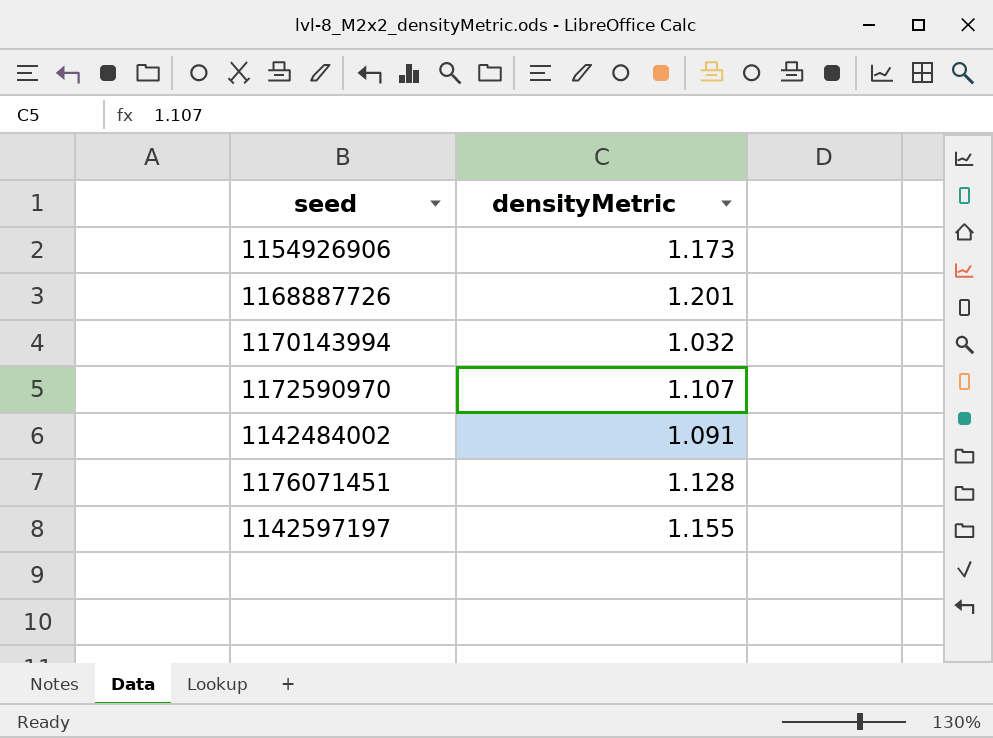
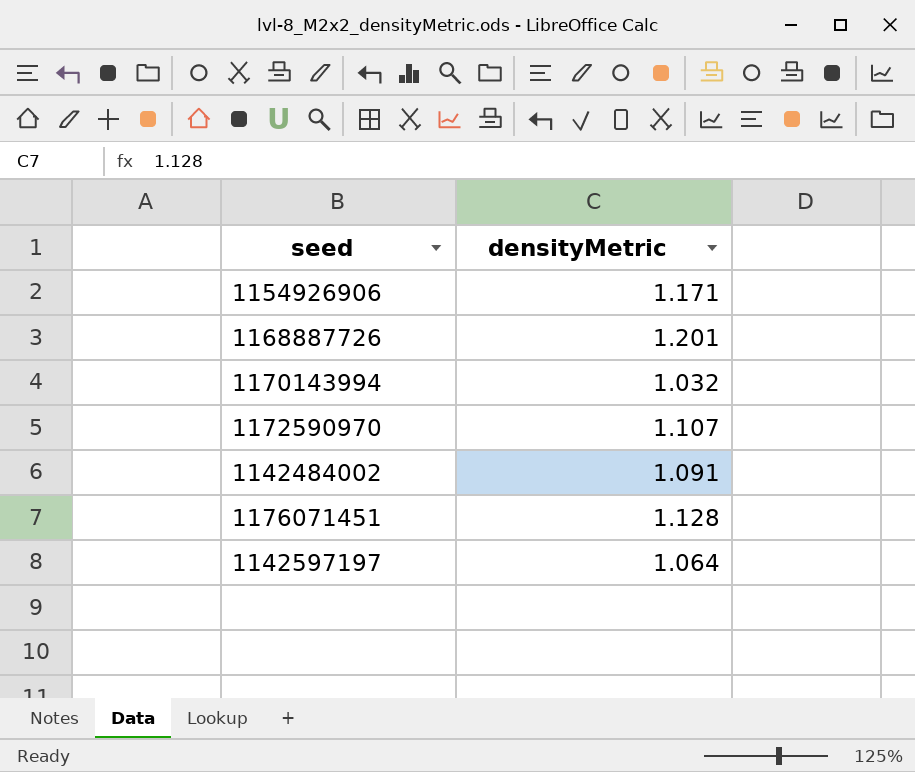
1154926906 | densityMetric: 1.173 -> 1.171
1142597197 | densityMetric: 1.155 -> 1.064

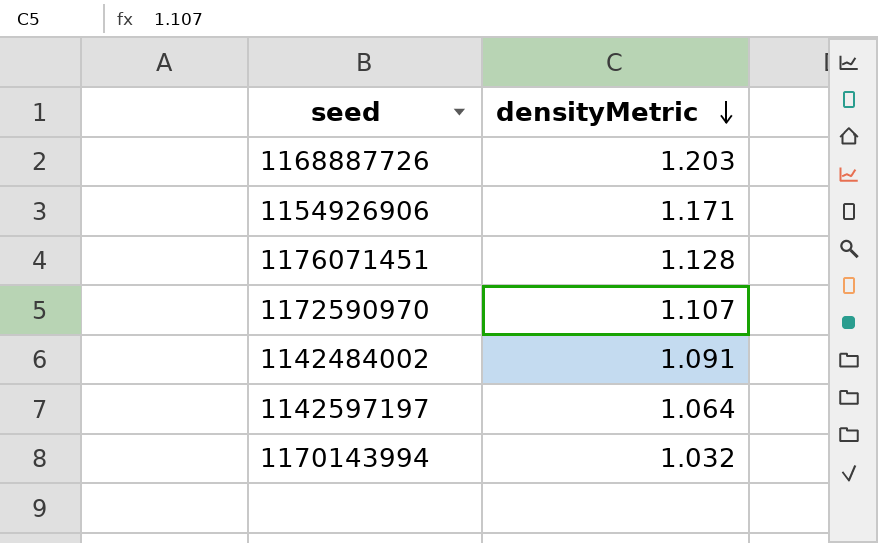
row order: none -> densityMetric descending
1168887726 | densityMetric: 1.201 -> 1.203

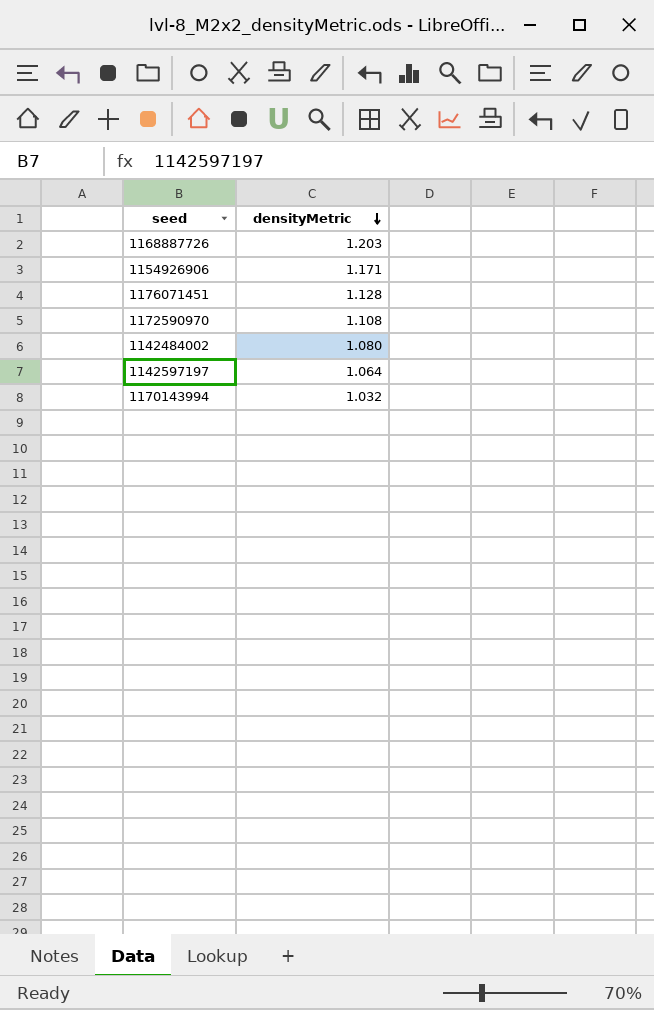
1172590970 | densityMetric: 1.107 -> 1.108
1142484002 | densityMetric: 1.091 -> 1.080

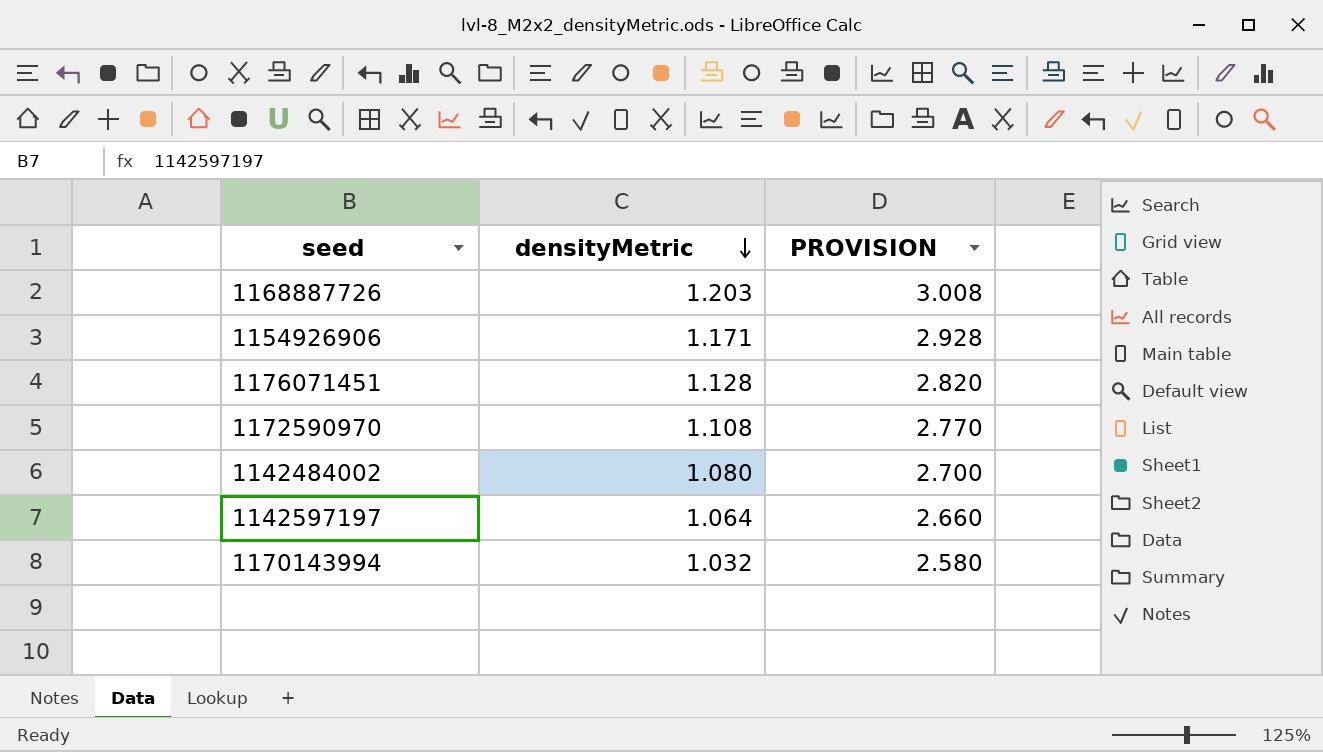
column PROVISION | formula: none -> [densityMetric] * 2.5

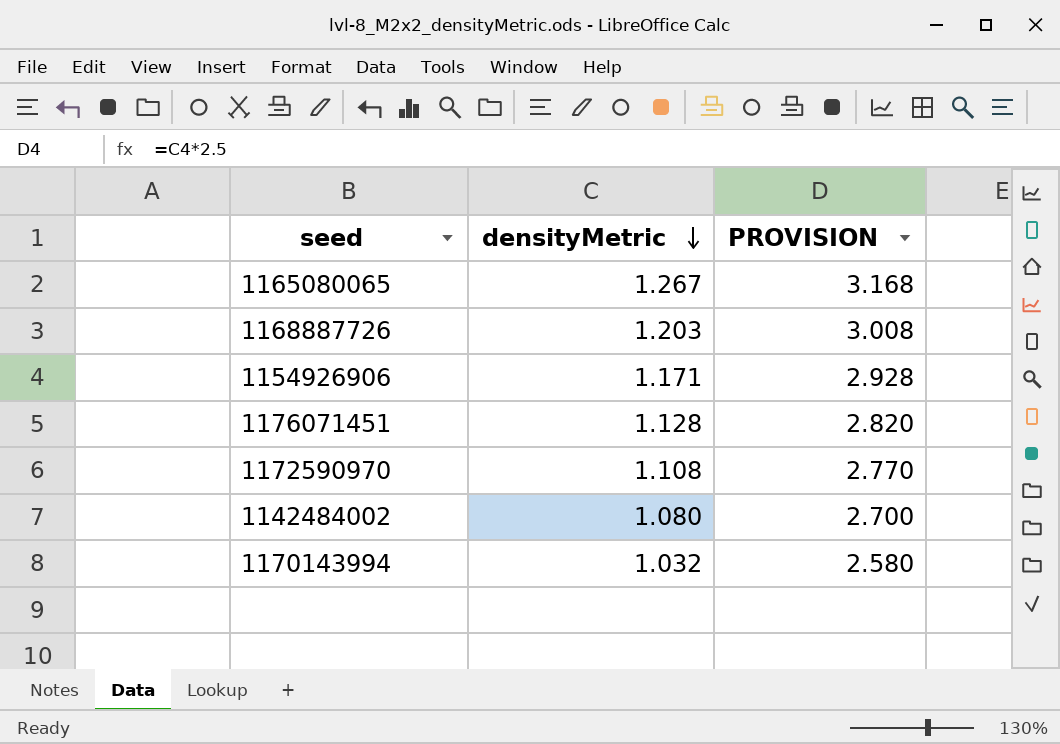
row 1142597197: 1.064 | 2.660 -> none
row 1165080065: none -> 1.267 | 3.168

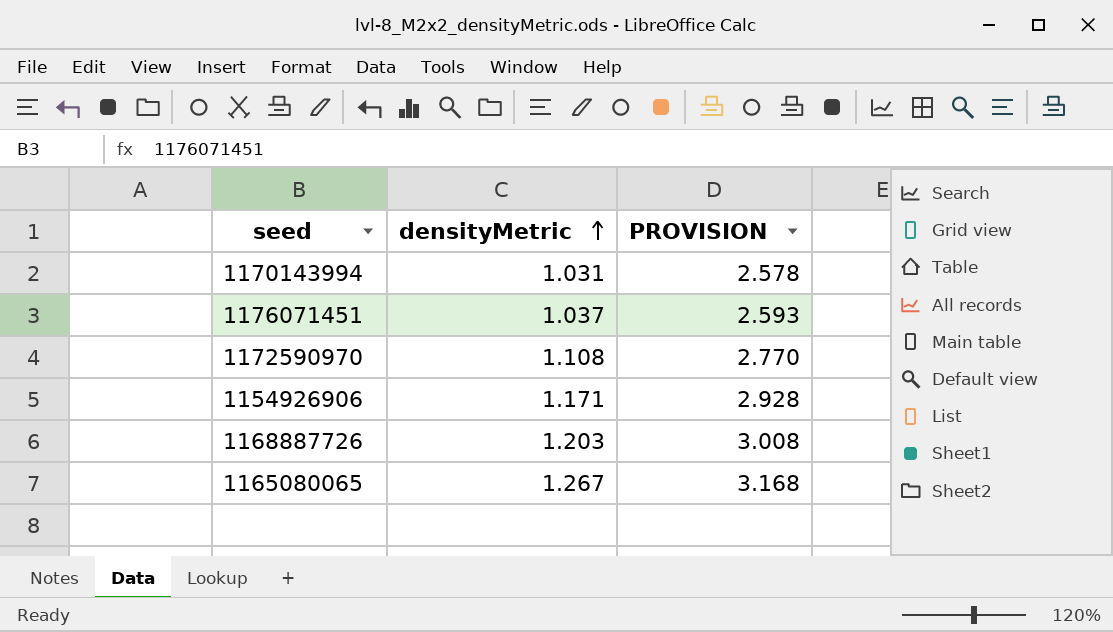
row order: densityMetric descending -> densityMetric ascending
row 1142484002: 1.080 | 2.700 -> none
1170143994 | densityMetric: 1.032 -> 1.031
1170143994 | PROVISION: 2.580 -> 2.578
1176071451 | densityMetric: 1.128 -> 1.037
1176071451 | PROVISION: 2.820 -> 2.593

